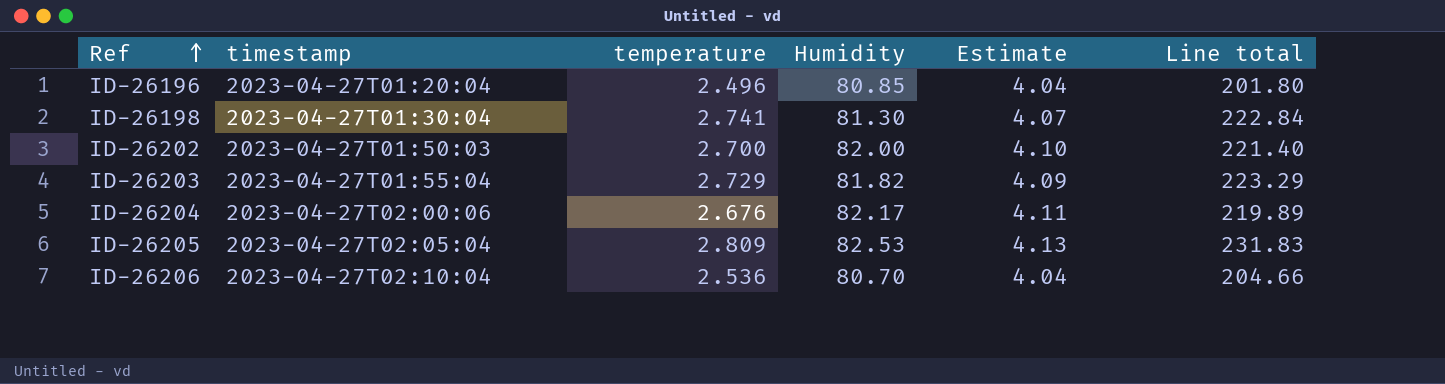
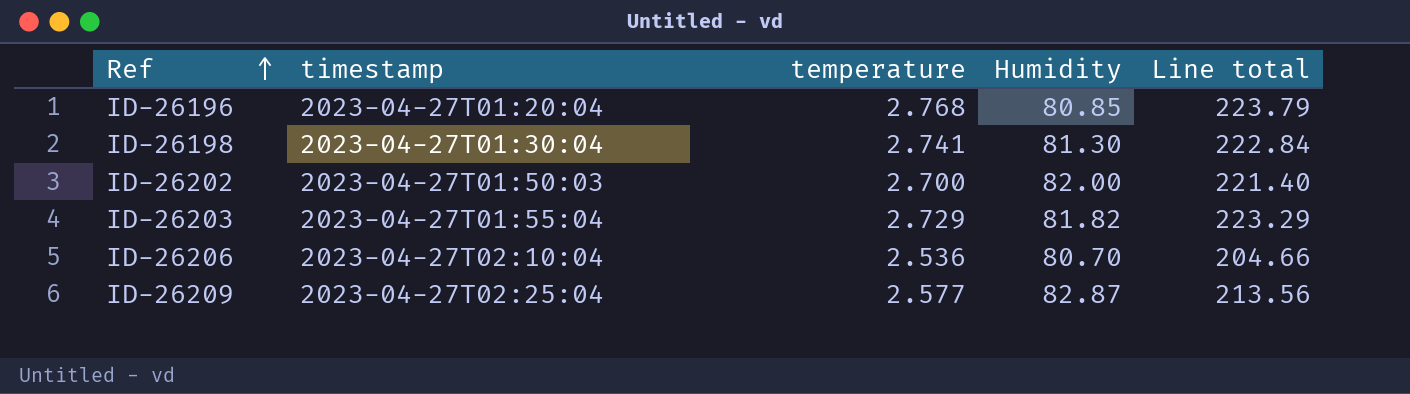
column Estimate | formula: [Humidity] * 0.05 -> none
row ID-26204: 2023-04-27T02:00:06 | 2.676 | 82.17 | 4.11 | 219.89 -> none
row ID-26205: 2023-04-27T02:05:04 | 2.809 | 82.53 | 4.13 | 231.83 -> none
ID-26196 | temperature: 2.496 -> 2.768
ID-26196 | Line total: 201.80 -> 223.79
row ID-26209: none -> 2023-04-27T02:25:04 | 2.577 | 82.87 | 213.56

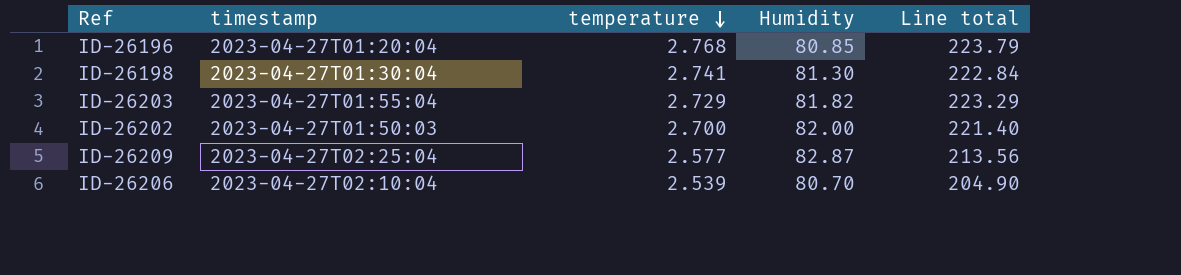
row order: Ref ascending -> temperature descending
ID-26206 | temperature: 2.536 -> 2.539
ID-26206 | Line total: 204.66 -> 204.90

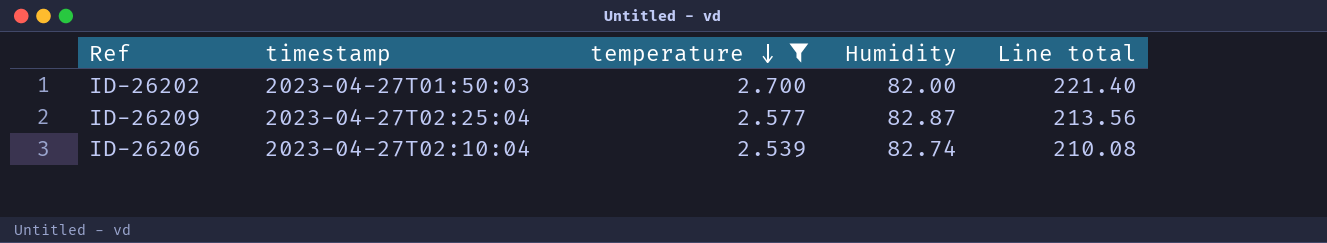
filter: none -> temperature <= 2.700
ID-26206 | Humidity: 80.70 -> 82.74
ID-26206 | Line total: 204.90 -> 210.08

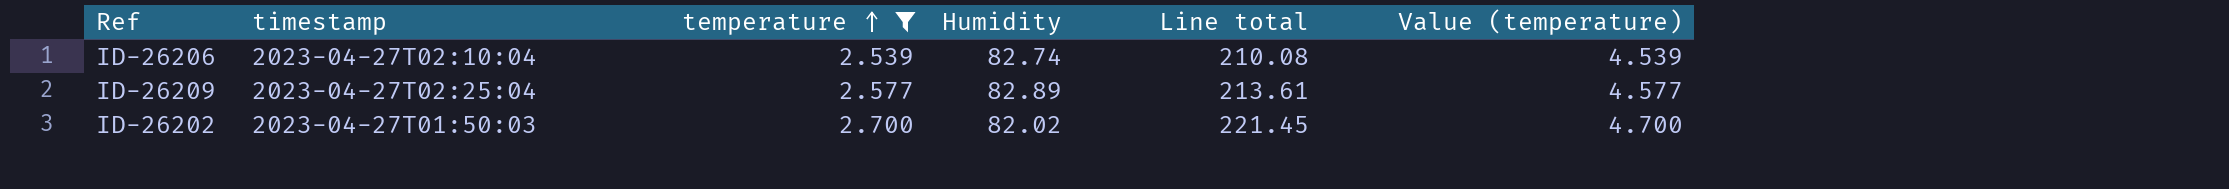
row order: temperature descending -> temperature ascending
column Value (temperature) | formula: none -> [temperature] + 2
ID-26209 | Humidity: 82.87 -> 82.89
ID-26209 | Line total: 213.56 -> 213.61
ID-26202 | Humidity: 82.00 -> 82.02
ID-26202 | Line total: 221.40 -> 221.45

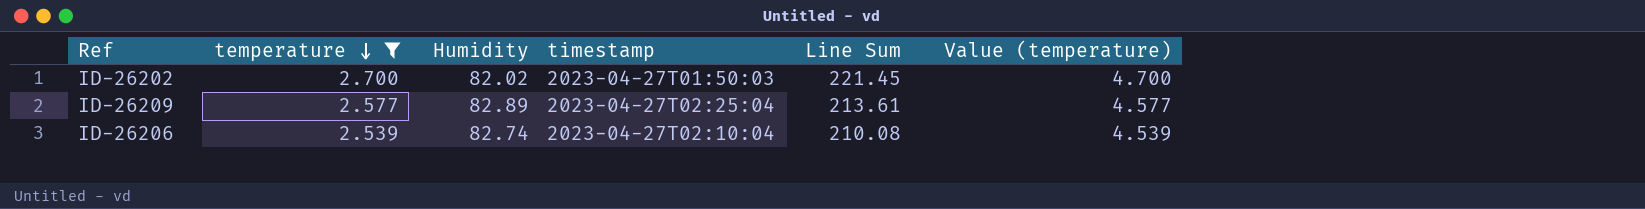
row order: temperature ascending -> temperature descending
column timestamp | position: 2 -> 4
column name: Line total -> Line Sum

